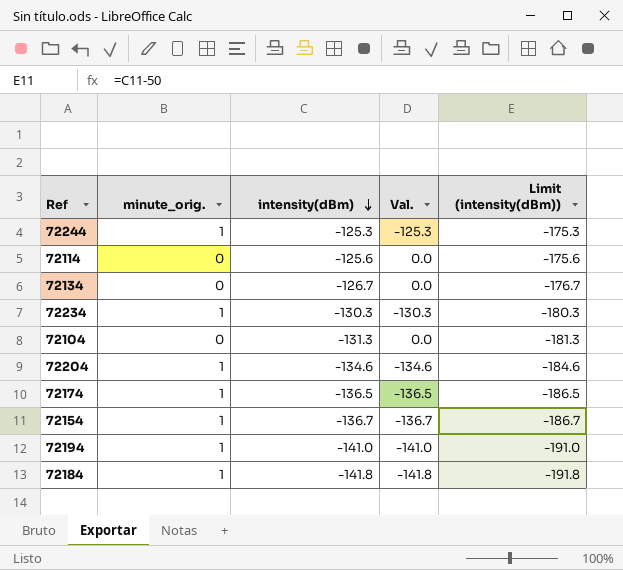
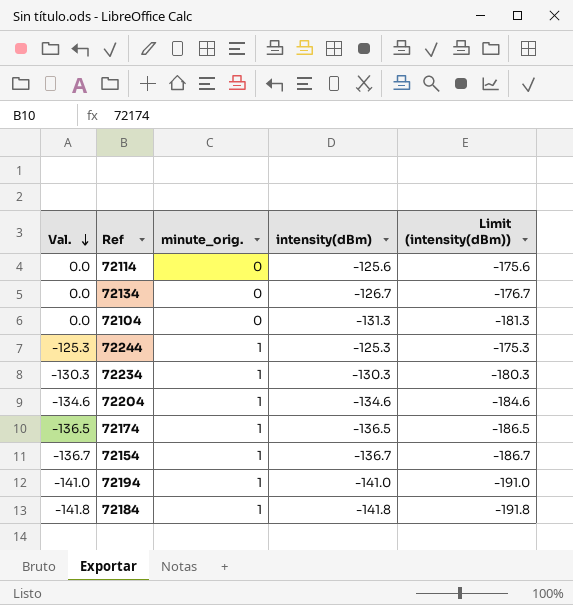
row order: intensity(dBm) descending -> Val. descending
column Val. | position: 4 -> 1

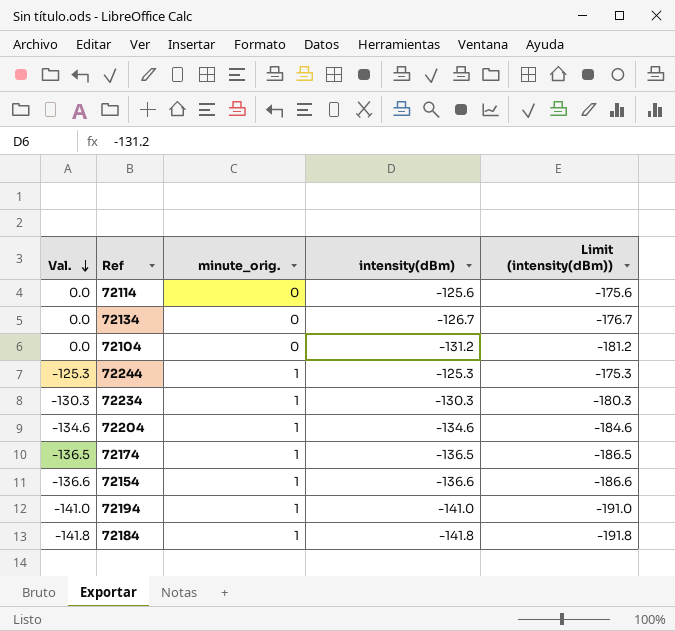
72104 | intensity(dBm): -131.3 -> -131.2
72104 | Limit (intensity(dBm)): -181.3 -> -181.2
72154 | Val.: -136.7 -> -136.6
72154 | intensity(dBm): -136.7 -> -136.6
72154 | Limit (intensity(dBm)): -186.7 -> -186.6

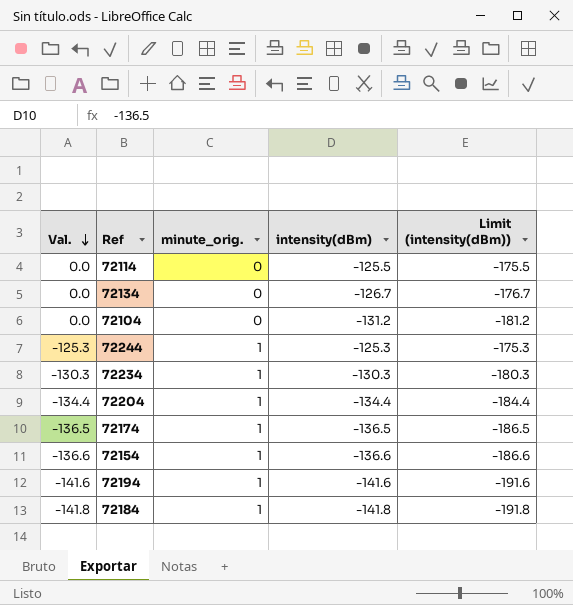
72114 | intensity(dBm): -125.6 -> -125.5
72114 | Limit (intensity(dBm)): -175.6 -> -175.5
72204 | Val.: -134.6 -> -134.4
72204 | intensity(dBm): -134.6 -> -134.4
72204 | Limit (intensity(dBm)): -184.6 -> -184.4
72194 | Val.: -141.0 -> -141.6
72194 | intensity(dBm): -141.0 -> -141.6
72194 | Limit (intensity(dBm)): -191.0 -> -191.6

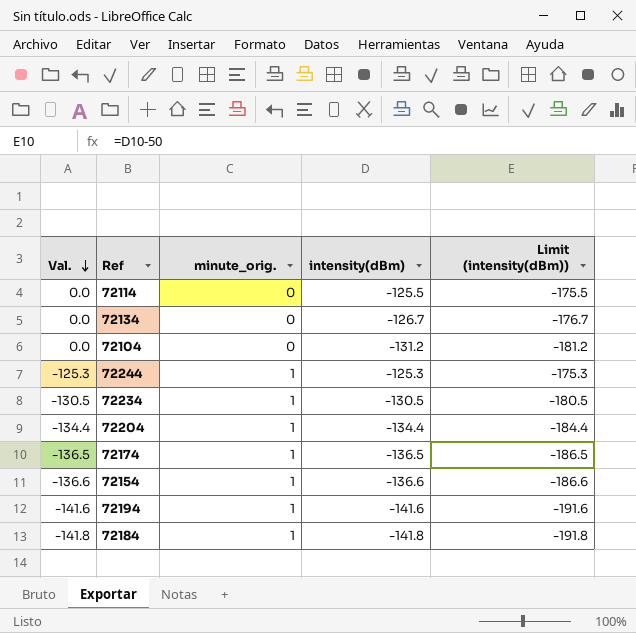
72234 | Val.: -130.3 -> -130.5
72234 | intensity(dBm): -130.3 -> -130.5
72234 | Limit (intensity(dBm)): -180.3 -> -180.5

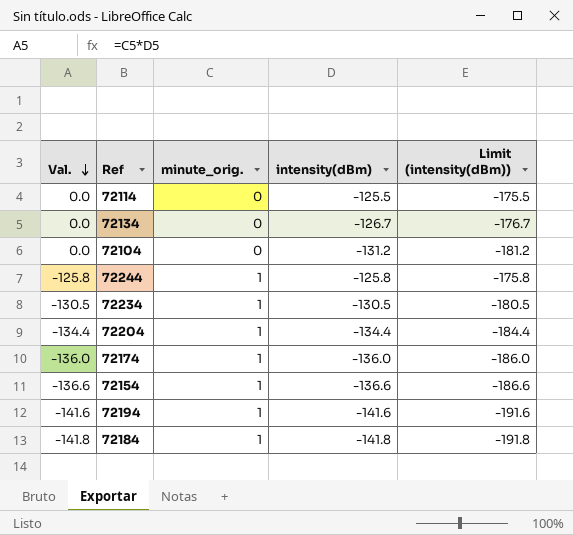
72244 | Val.: -125.3 -> -125.8
72244 | intensity(dBm): -125.3 -> -125.8
72244 | Limit (intensity(dBm)): -175.3 -> -175.8
72174 | Val.: -136.5 -> -136.0
72174 | intensity(dBm): -136.5 -> -136.0
72174 | Limit (intensity(dBm)): -186.5 -> -186.0

